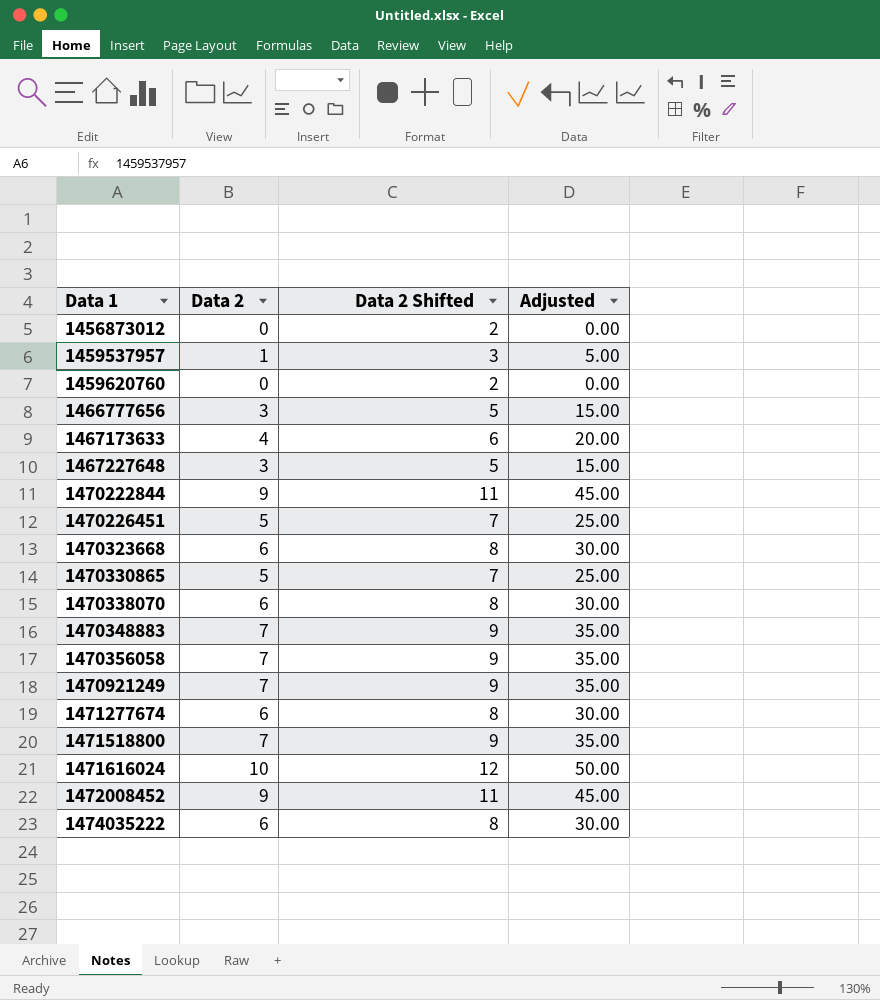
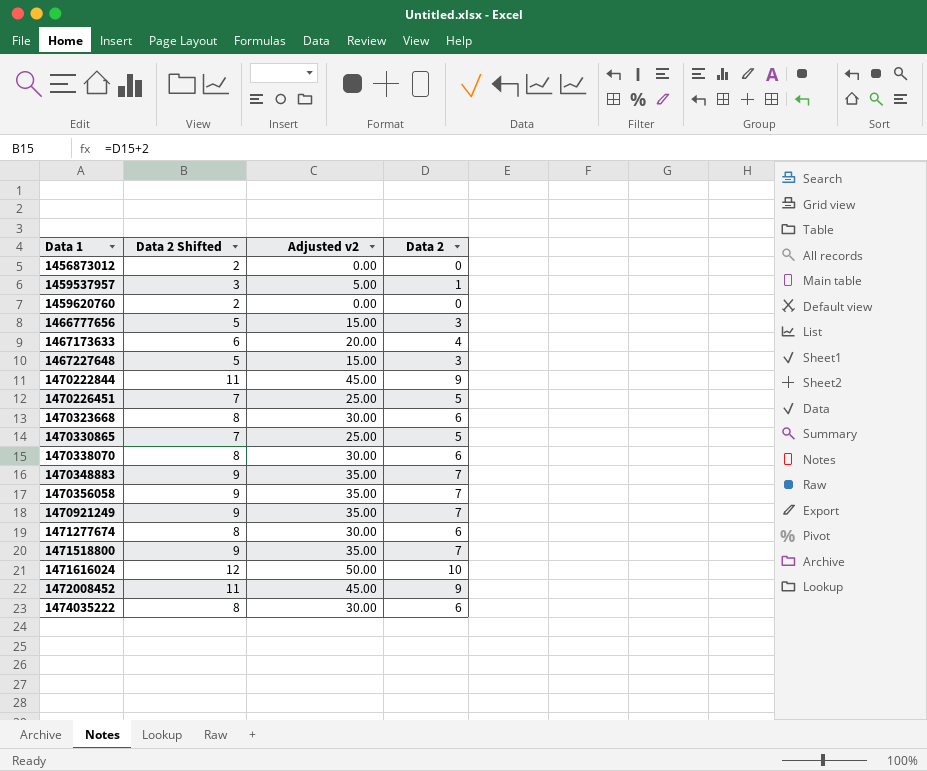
column name: Adjusted -> Adjusted v2
column Data 2 | position: 2 -> 4

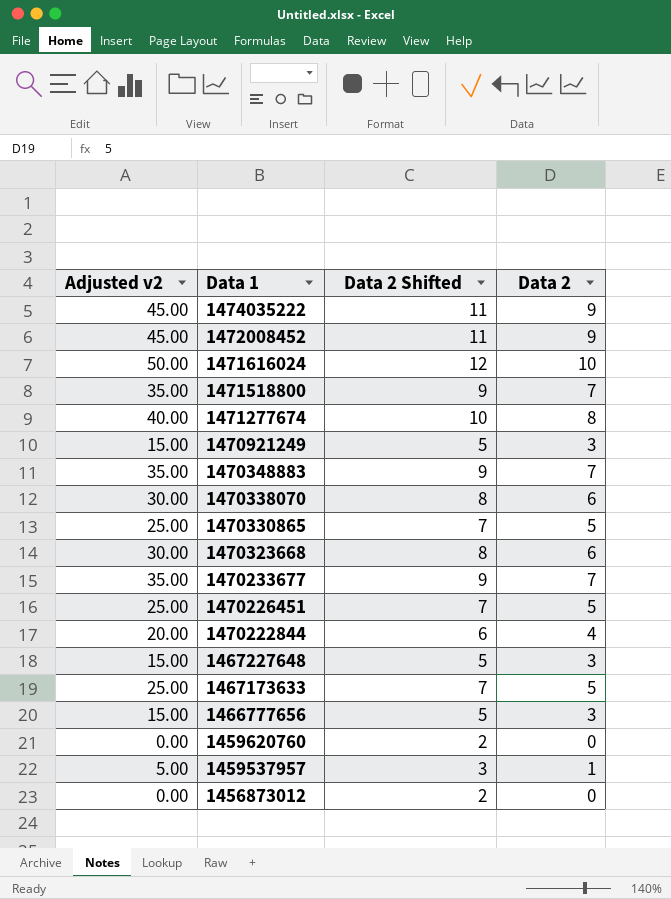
row order: Data 1 ascending -> Data 1 descending
column Adjusted v2 | position: 3 -> 1
row 1470356058: 9 | 35.00 | 7 -> none
1474035222 | Adjusted v2: 30.00 -> 45.00
1474035222 | Data 2 Shifted: 8 -> 11
1474035222 | Data 2: 6 -> 9
1471277674 | Adjusted v2: 30.00 -> 40.00
1471277674 | Data 2 Shifted: 8 -> 10
1471277674 | Data 2: 6 -> 8
1470921249 | Adjusted v2: 35.00 -> 15.00
1470921249 | Data 2 Shifted: 9 -> 5
1470921249 | Data 2: 7 -> 3
row 1470233677: none -> 35.00 | 9 | 7
1470222844 | Adjusted v2: 45.00 -> 20.00
1470222844 | Data 2 Shifted: 11 -> 6
1470222844 | Data 2: 9 -> 4
1467173633 | Adjusted v2: 20.00 -> 25.00
1467173633 | Data 2 Shifted: 6 -> 7
1467173633 | Data 2: 4 -> 5

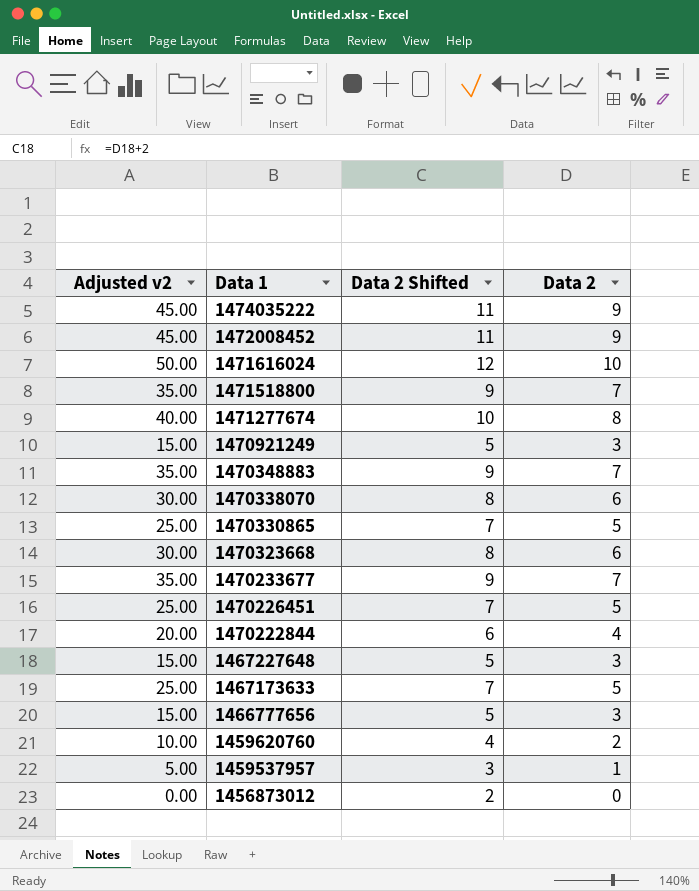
1459620760 | Adjusted v2: 0.00 -> 10.00
1459620760 | Data 2 Shifted: 2 -> 4
1459620760 | Data 2: 0 -> 2

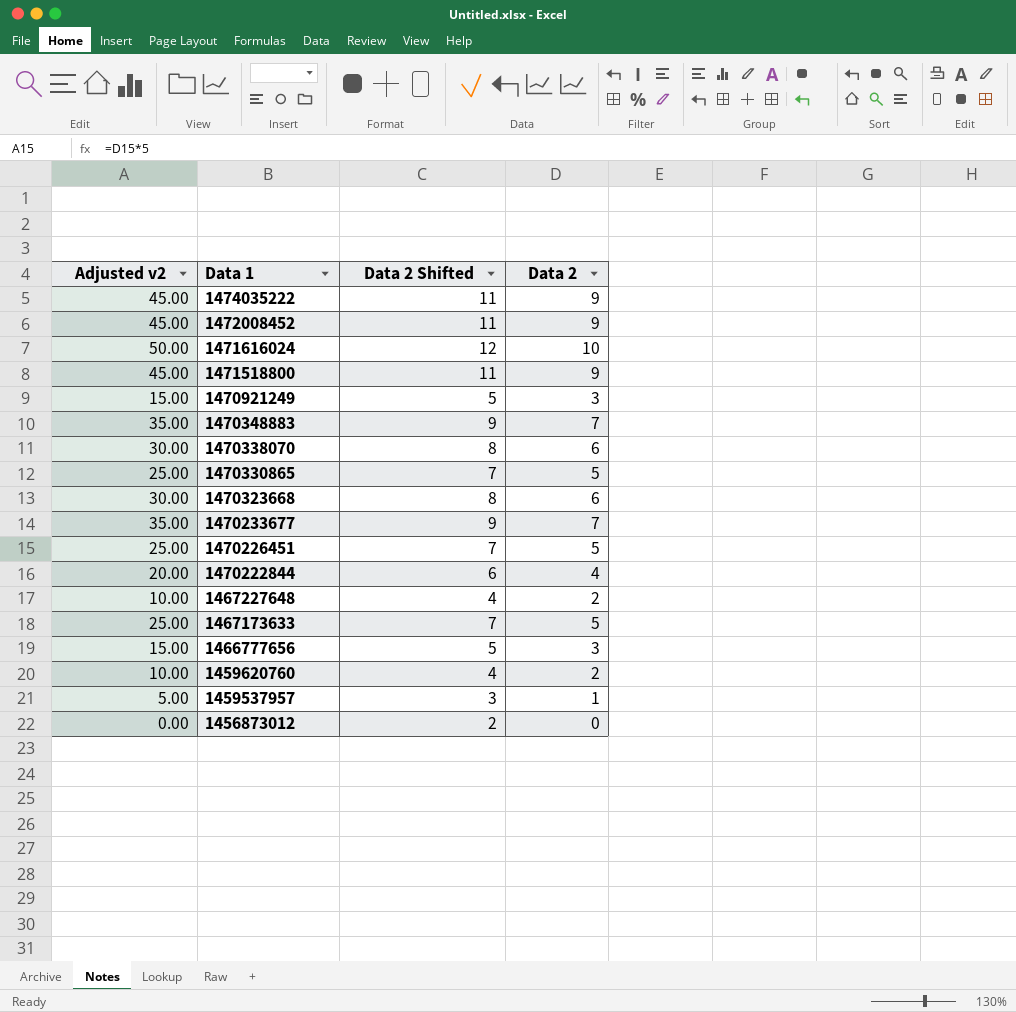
row 1471277674: 40.00 | 10 | 8 -> none
1471518800 | Adjusted v2: 35.00 -> 45.00
1471518800 | Data 2 Shifted: 9 -> 11
1471518800 | Data 2: 7 -> 9
1467227648 | Adjusted v2: 15.00 -> 10.00
1467227648 | Data 2 Shifted: 5 -> 4
1467227648 | Data 2: 3 -> 2

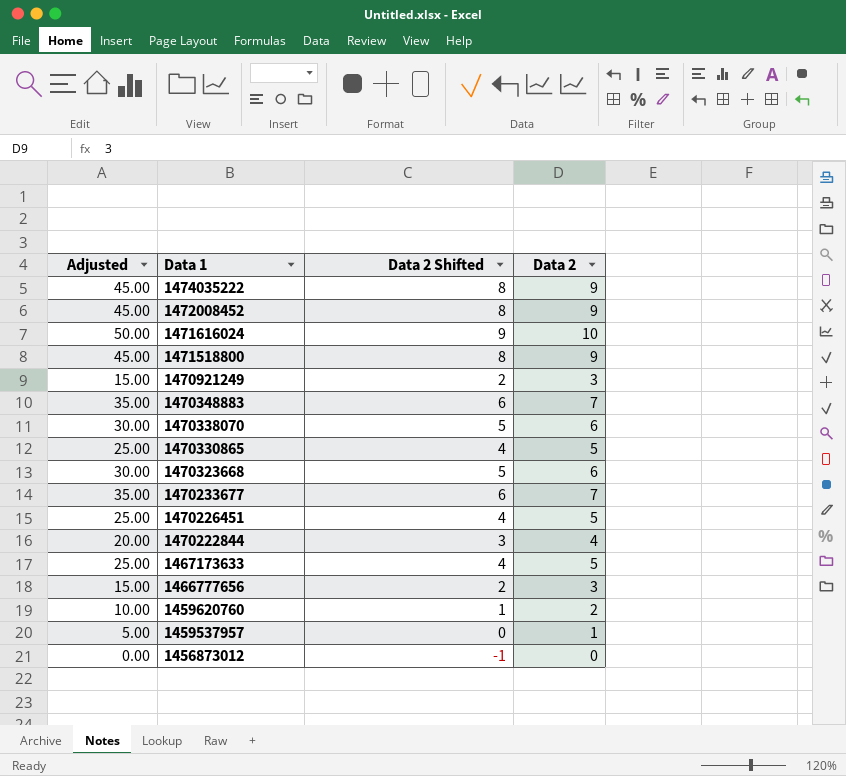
column name: Adjusted v2 -> Adjusted
column Data 2 Shifted | formula: [Data 2] + 2 -> [Data 2] - 1
row 1467227648: 10.00 | 4 | 2 -> none

